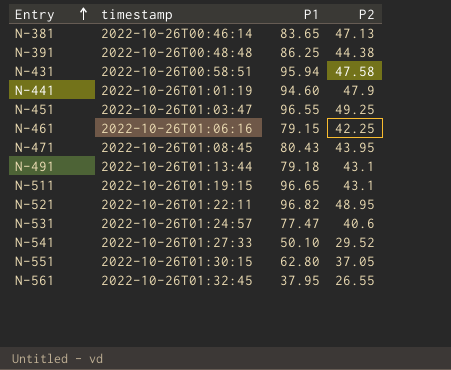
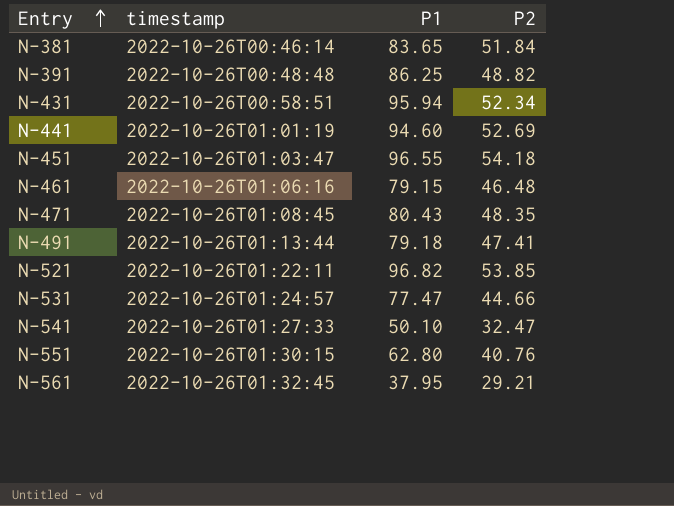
row N-511: 2022-10-26T01:19:15 | 96.65 | 43.1 -> none
N-381 | P2: 47.13 -> 51.84
N-391 | P2: 44.38 -> 48.82
N-431 | P2: 47.58 -> 52.34
N-441 | P2: 47.9 -> 52.69
N-451 | P2: 49.25 -> 54.18
N-461 | P2: 42.25 -> 46.48
N-471 | P2: 43.95 -> 48.35
N-491 | P2: 43.1 -> 47.41
N-521 | P2: 48.95 -> 53.85
N-531 | P2: 40.6 -> 44.66
N-541 | P2: 29.52 -> 32.47
N-551 | P2: 37.05 -> 40.76
N-561 | P2: 26.55 -> 29.21

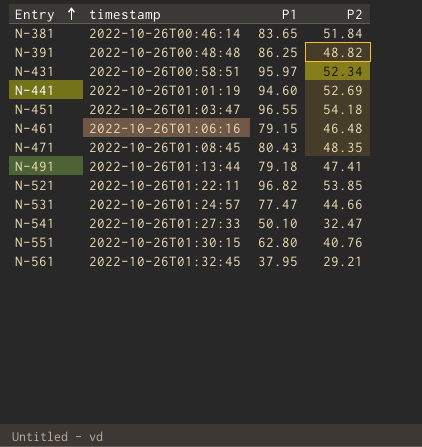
N-431 | P1: 95.94 -> 95.97

